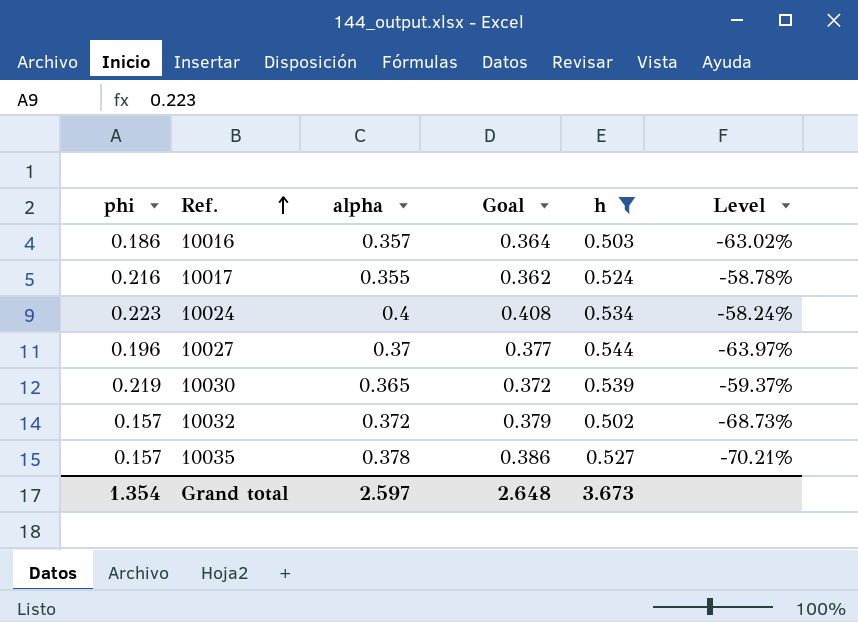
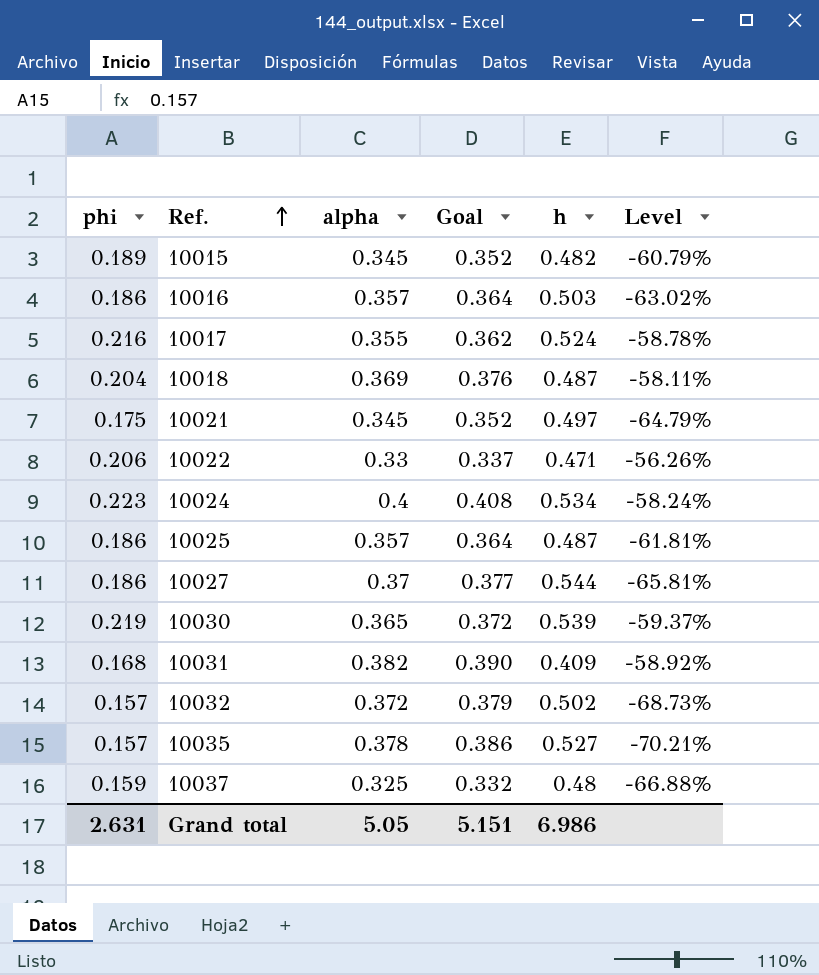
filter: h >= 0.502 -> none
10027 | phi: 0.196 -> 0.186
10027 | Level: -63.97% -> -65.81%
Grand total | phi: 1.354 -> 2.631
Grand total | alpha: 2.597 -> 5.05
Grand total | Goal: 2.648 -> 5.151
Grand total | h: 3.673 -> 6.986

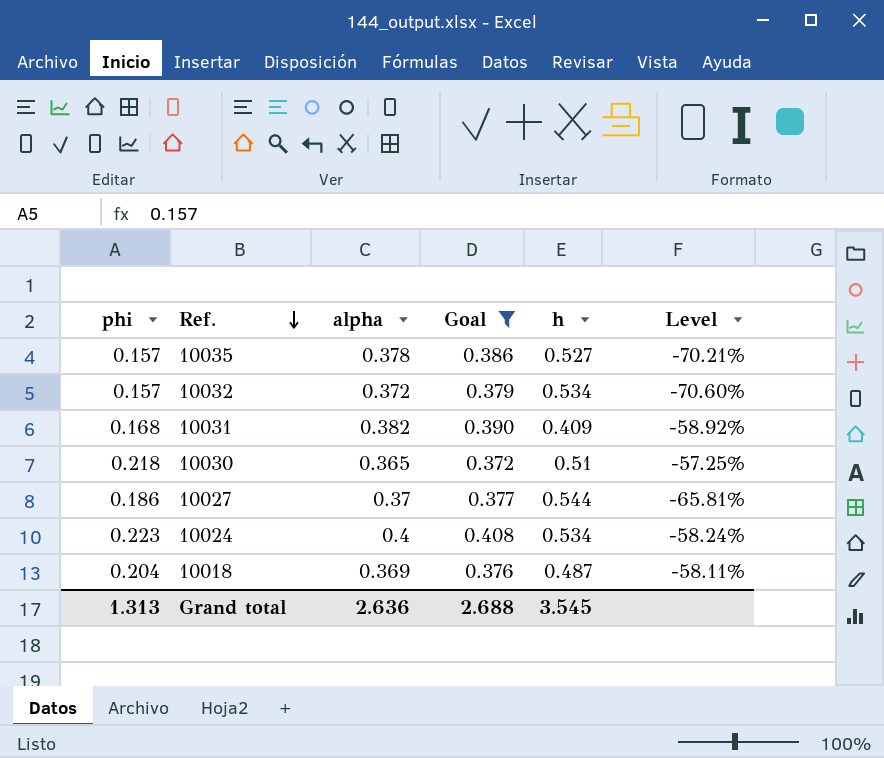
filter: none -> Goal >= 0.372
row order: Ref. ascending -> Ref. descending
10032 | h: 0.502 -> 0.534
10032 | Level: -68.73% -> -70.60%
10030 | phi: 0.219 -> 0.218
10030 | h: 0.539 -> 0.51
10030 | Level: -59.37% -> -57.25%
Grand total | phi: 2.631 -> 1.313
Grand total | alpha: 5.05 -> 2.636
Grand total | Goal: 5.151 -> 2.688
Grand total | h: 6.986 -> 3.545

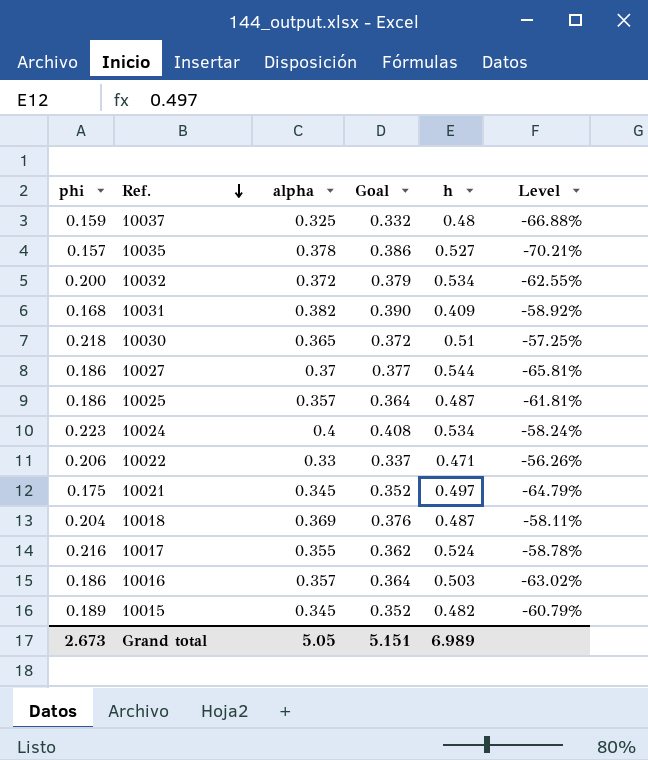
filter: Goal >= 0.372 -> none
10032 | phi: 0.157 -> 0.200
10032 | Level: -70.60% -> -62.55%
Grand total | phi: 1.313 -> 2.673
Grand total | alpha: 2.636 -> 5.05
Grand total | Goal: 2.688 -> 5.151
Grand total | h: 3.545 -> 6.989

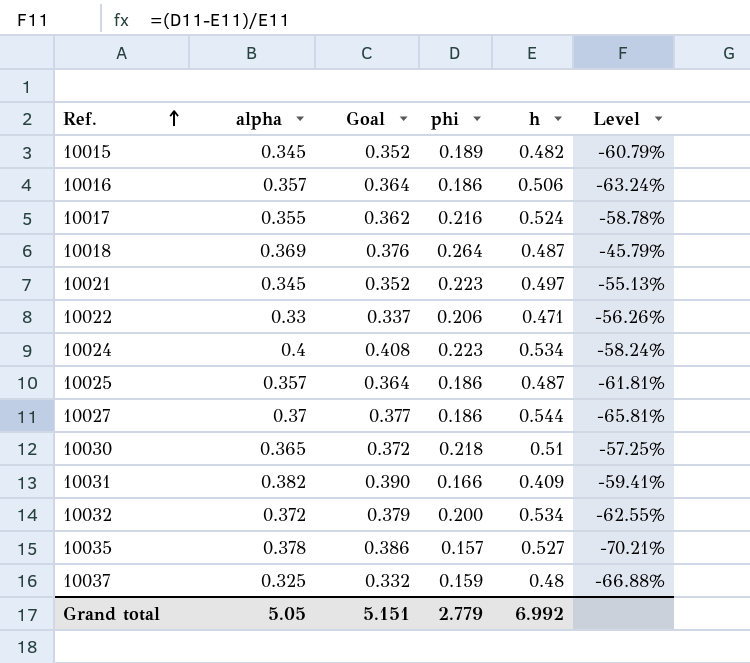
row order: Ref. descending -> Ref. ascending
column phi | position: 1 -> 4
10016 | h: 0.503 -> 0.506
10016 | Level: -63.02% -> -63.24%
10018 | phi: 0.204 -> 0.264
10018 | Level: -58.11% -> -45.79%
10021 | phi: 0.175 -> 0.223
10021 | Level: -64.79% -> -55.13%
10031 | phi: 0.168 -> 0.166
10031 | Level: -58.92% -> -59.41%
Grand total | phi: 2.673 -> 2.779
Grand total | h: 6.989 -> 6.992

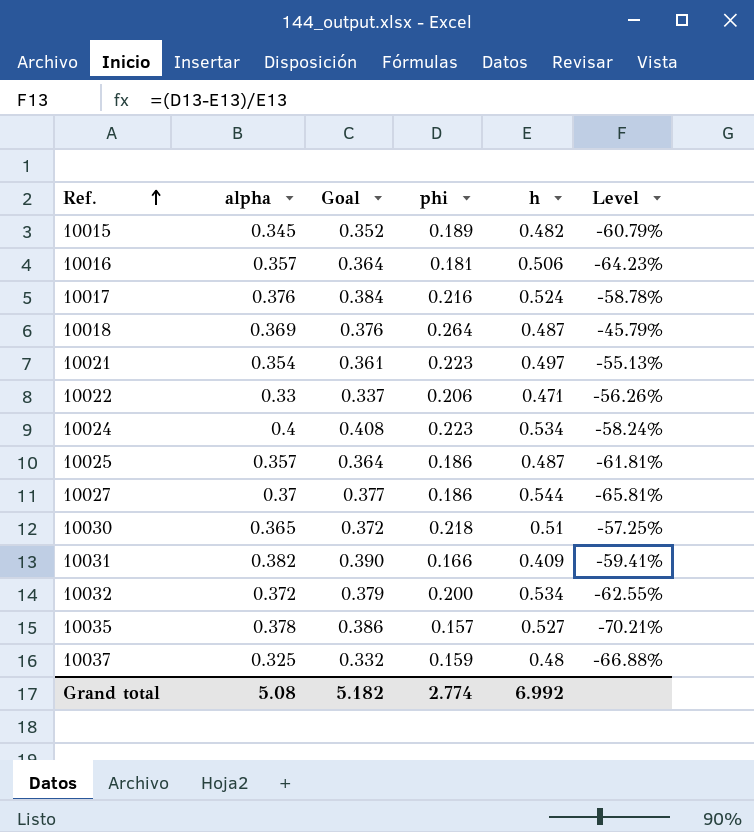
10016 | phi: 0.186 -> 0.181
10016 | Level: -63.24% -> -64.23%
10017 | alpha: 0.355 -> 0.376
10017 | Goal: 0.362 -> 0.384
10021 | alpha: 0.345 -> 0.354
10021 | Goal: 0.352 -> 0.361
Grand total | alpha: 5.05 -> 5.08
Grand total | Goal: 5.151 -> 5.182
Grand total | phi: 2.779 -> 2.774

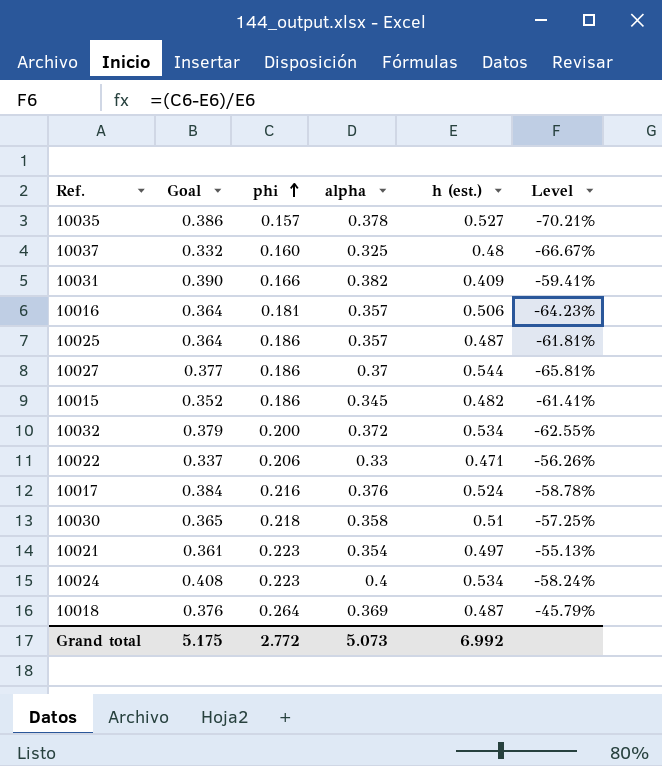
row order: Ref. ascending -> phi ascending
column alpha | position: 2 -> 4
column name: h -> h (est.)
10037 | phi: 0.159 -> 0.160
10037 | Level: -66.88% -> -66.67%
10015 | phi: 0.189 -> 0.186
10015 | Level: -60.79% -> -61.41%
10030 | Goal: 0.372 -> 0.365
10030 | alpha: 0.365 -> 0.358
Grand total | Goal: 5.182 -> 5.175
Grand total | phi: 2.774 -> 2.772
Grand total | alpha: 5.08 -> 5.073

